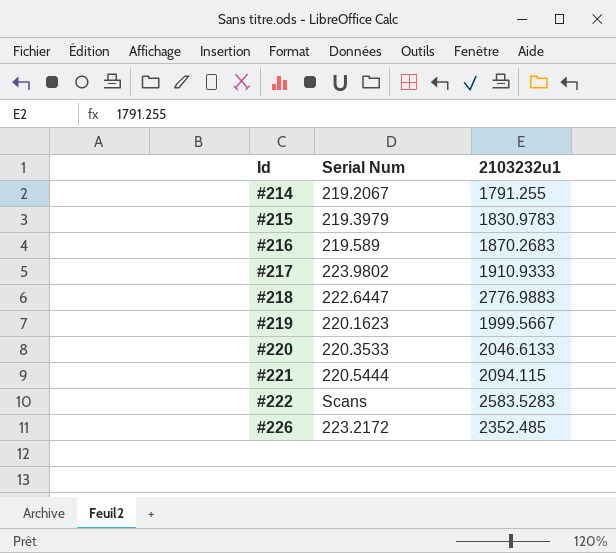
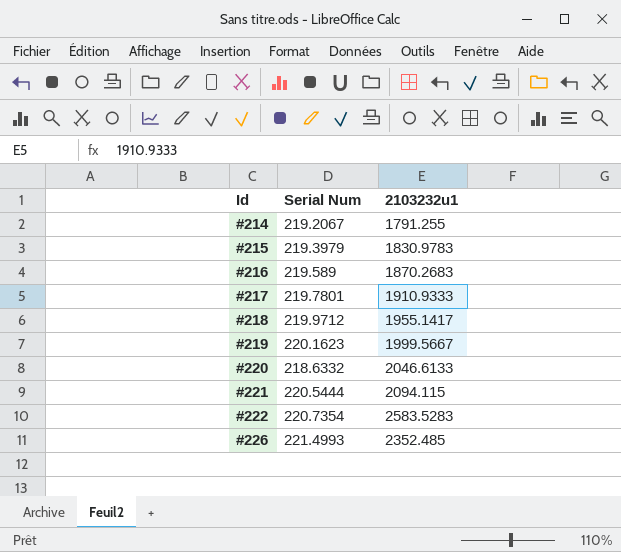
#217 | Serial Num: 223.9802 -> 219.7801
#218 | Serial Num: 222.6447 -> 219.9712
#218 | 2103232u1: 2776.9883 -> 1955.1417
#220 | Serial Num: 220.3533 -> 218.6332
#222 | Serial Num: Scans -> 220.7354
#226 | Serial Num: 223.2172 -> 221.4993

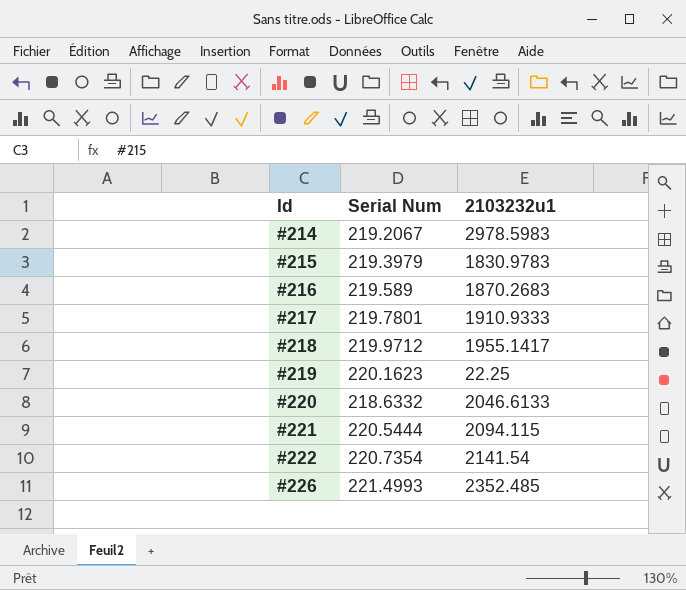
#214 | 2103232u1: 1791.255 -> 2978.5983
#219 | 2103232u1: 1999.5667 -> 22.25
#222 | 2103232u1: 2583.5283 -> 2141.54

